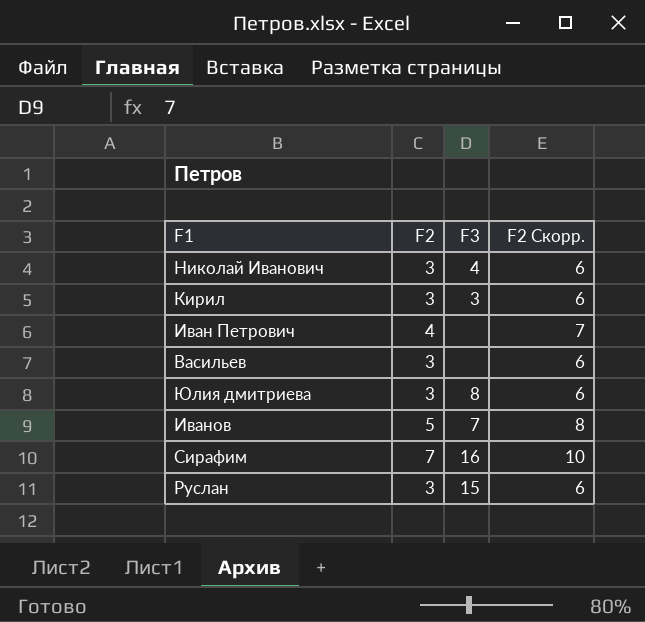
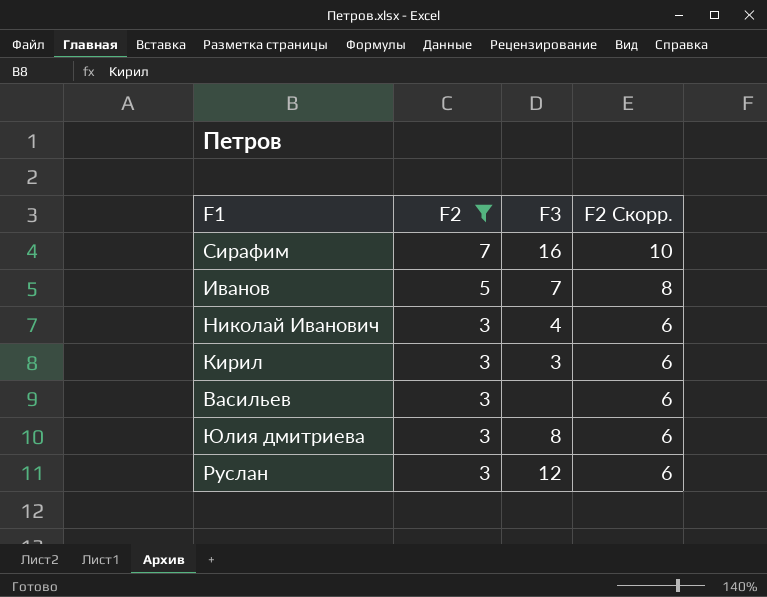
filter: none -> F2 != 4
row order: none -> F2 descending
Руслан | F3: 15 -> 12

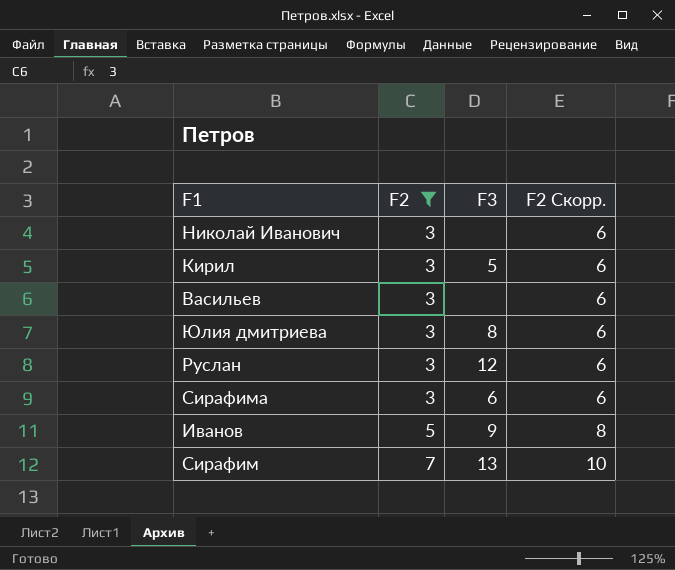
row order: F2 descending -> F2 ascending
Николай Иванович | F3: 4 -> none
Кирил | F3: 3 -> 5
row Сирафима: none -> 3 | 6 | 6
Иванов | F3: 7 -> 9
Сирафим | F3: 16 -> 13

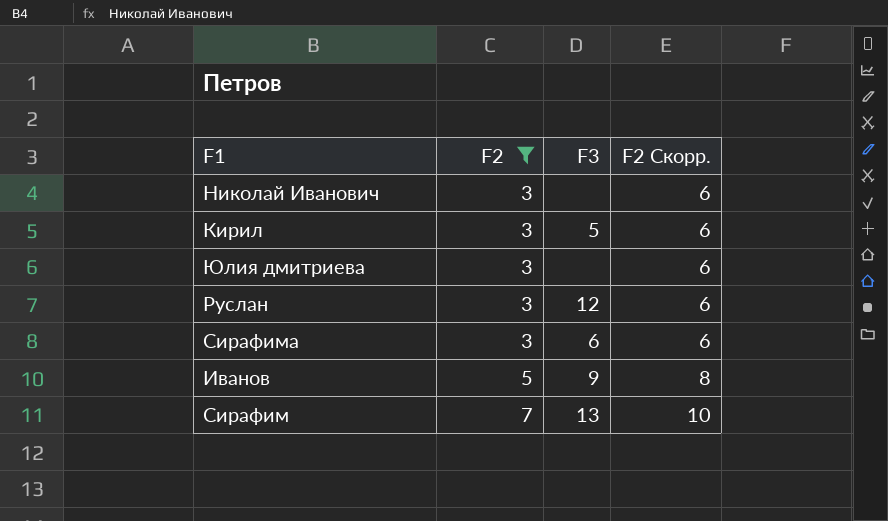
row Васильев: 3 | none | 6 -> none
Юлия дмитриева | F3: 8 -> none

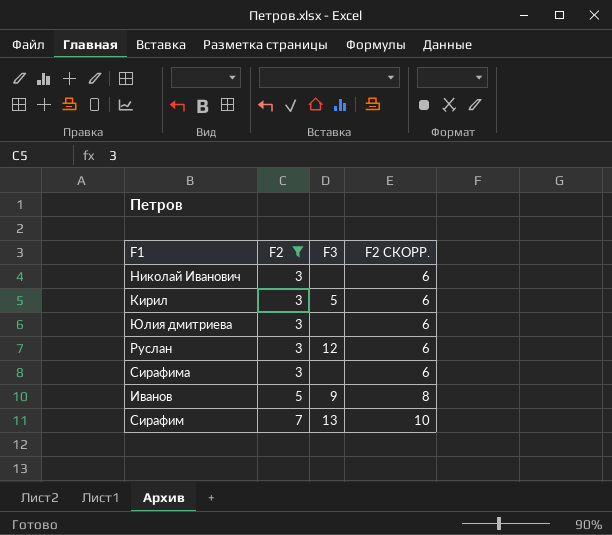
column name: F2 Скорр. -> F2 СКОРР.
Сирафима | F3: 6 -> none

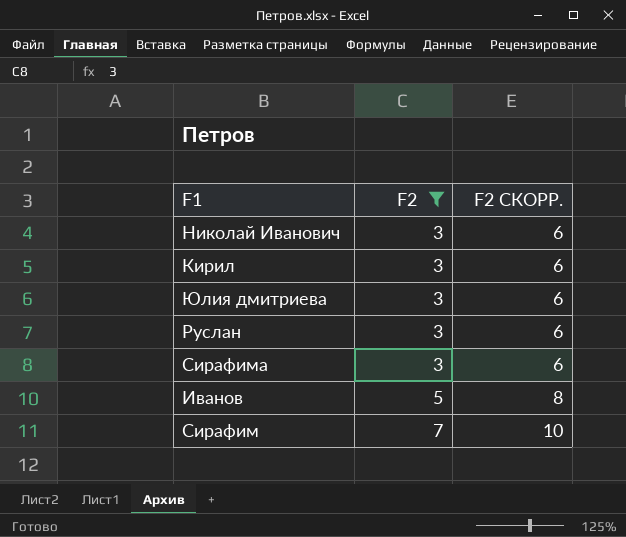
column F3 | position: 3 -> none

